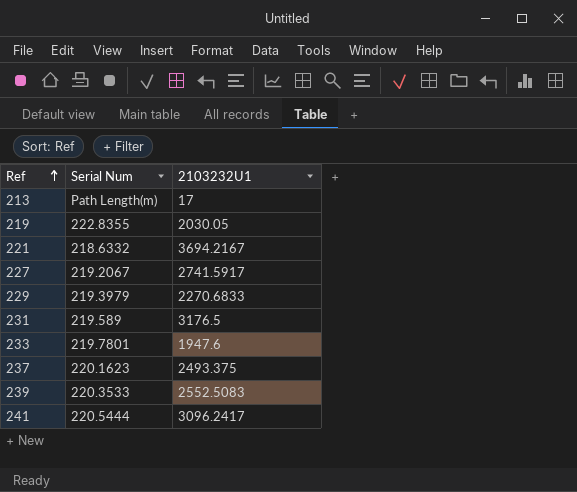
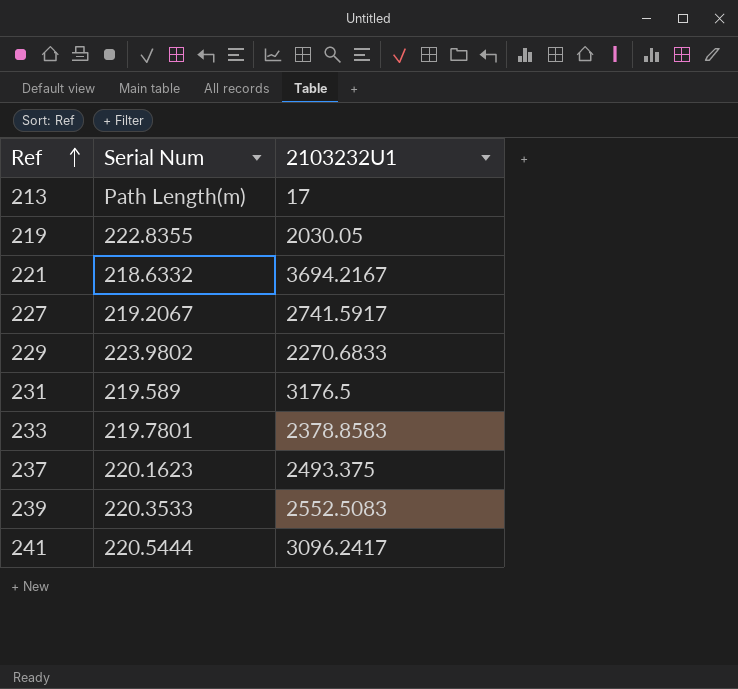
229 | Serial Num: 219.3979 -> 223.9802
233 | 2103232U1: 1947.6 -> 2378.8583

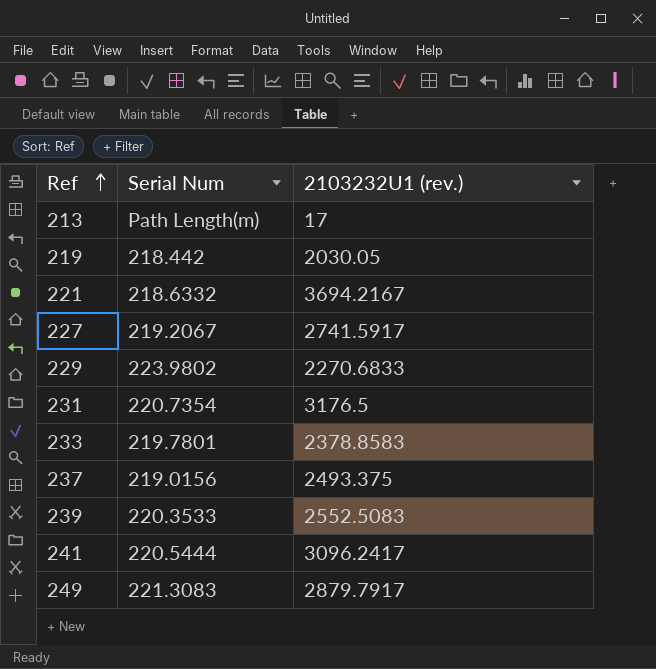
column name: 2103232U1 -> 2103232U1 (rev.)
219 | Serial Num: 222.8355 -> 218.442
231 | Serial Num: 219.589 -> 220.7354
237 | Serial Num: 220.1623 -> 219.0156
row 249: none -> 221.3083 | 2879.7917

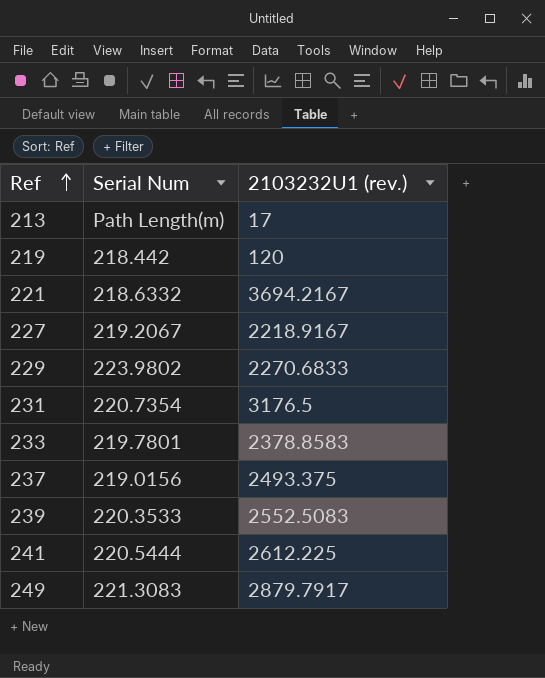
219 | 2103232U1 (rev.): 2030.05 -> 120
227 | 2103232U1 (rev.): 2741.5917 -> 2218.9167
241 | 2103232U1 (rev.): 3096.2417 -> 2612.225

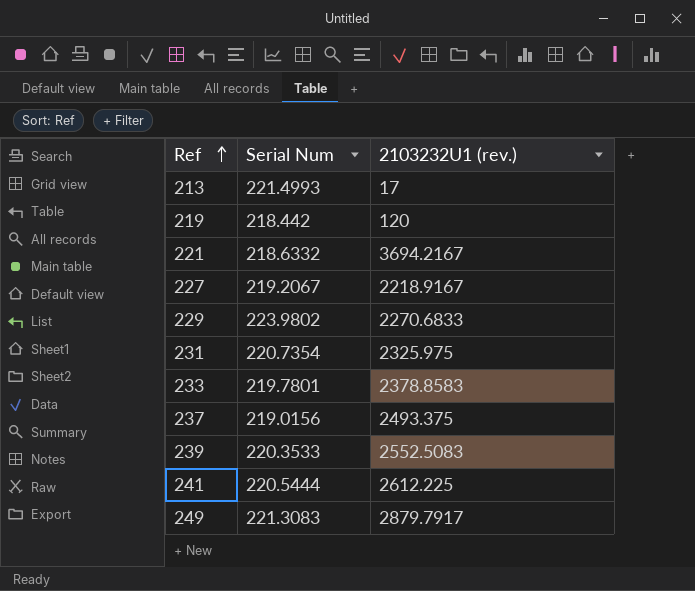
213 | Serial Num: Path Length(m) -> 221.4993
231 | 2103232U1 (rev.): 3176.5 -> 2325.975

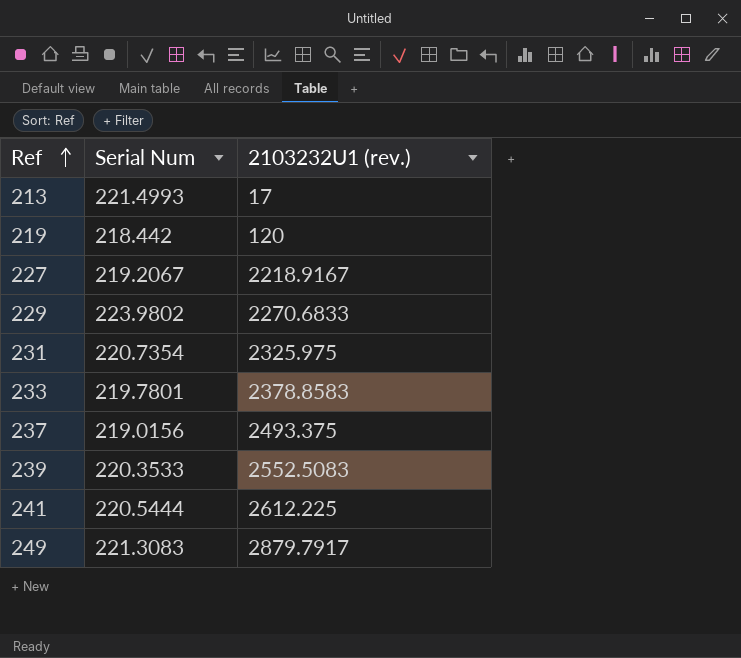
row 221: 218.6332 | 3694.2167 -> none

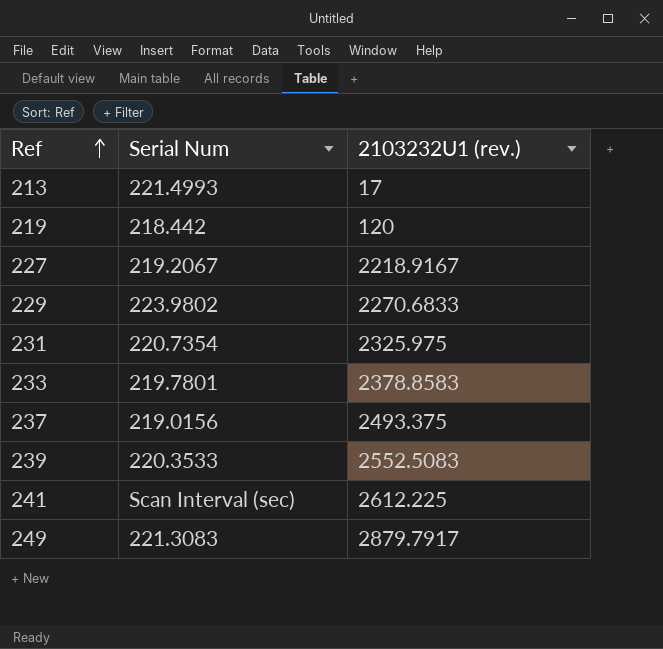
241 | Serial Num: 220.5444 -> Scan Interval (sec)

